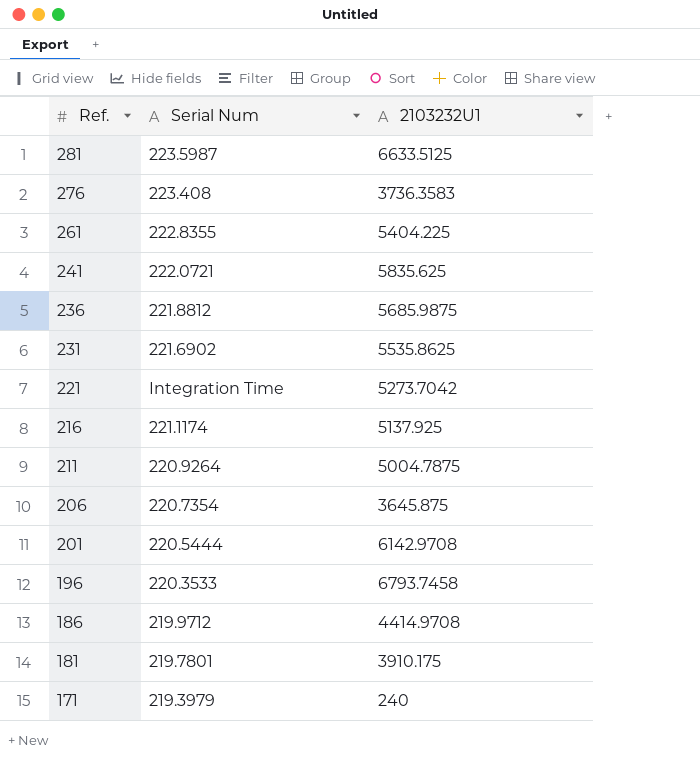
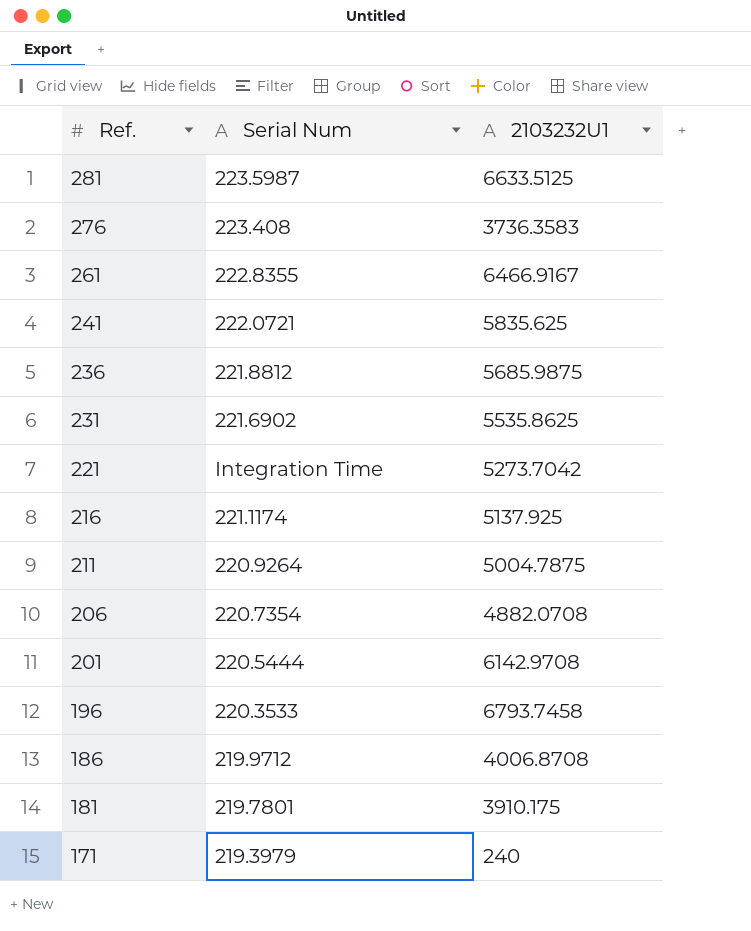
261 | 2103232U1: 5404.225 -> 6466.9167
206 | 2103232U1: 3645.875 -> 4882.0708
186 | 2103232U1: 4414.9708 -> 4006.8708

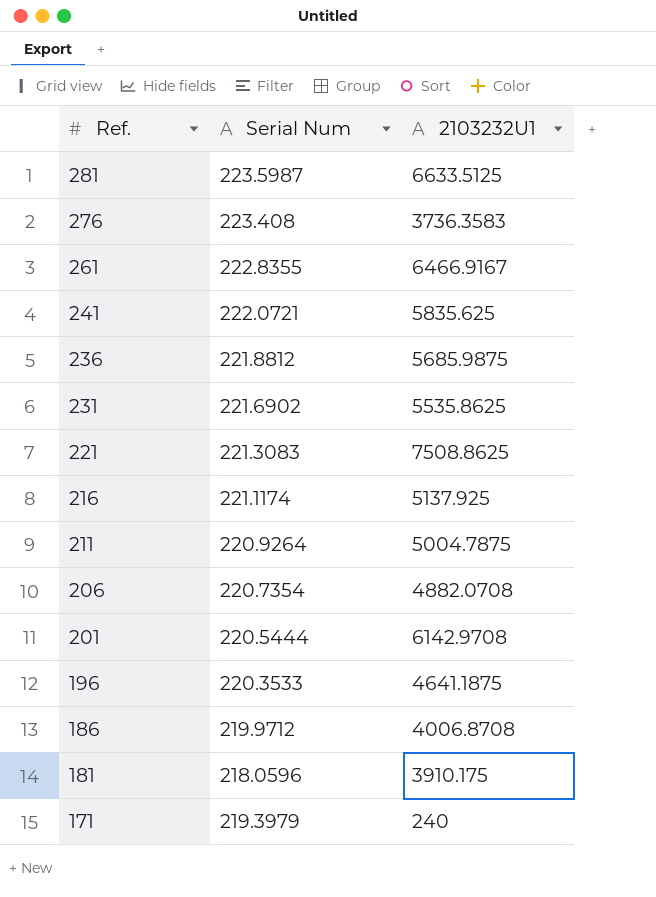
221 | Serial Num: Integration Time -> 221.3083
221 | 2103232U1: 5273.7042 -> 7508.8625
196 | 2103232U1: 6793.7458 -> 4641.1875
181 | Serial Num: 219.7801 -> 218.0596

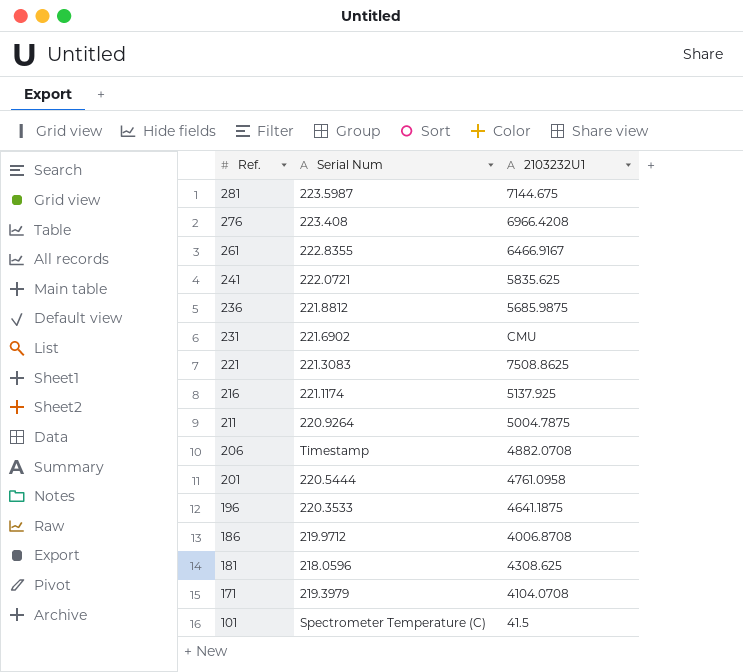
281 | 2103232U1: 6633.5125 -> 7144.675
276 | 2103232U1: 3736.3583 -> 6966.4208
231 | 2103232U1: 5535.8625 -> CMU
206 | Serial Num: 220.7354 -> Timestamp
201 | 2103232U1: 6142.9708 -> 4761.0958
181 | 2103232U1: 3910.175 -> 4308.625
171 | 2103232U1: 240 -> 4104.0708
row 101: none -> Spectrometer Temperature (C) | 41.5

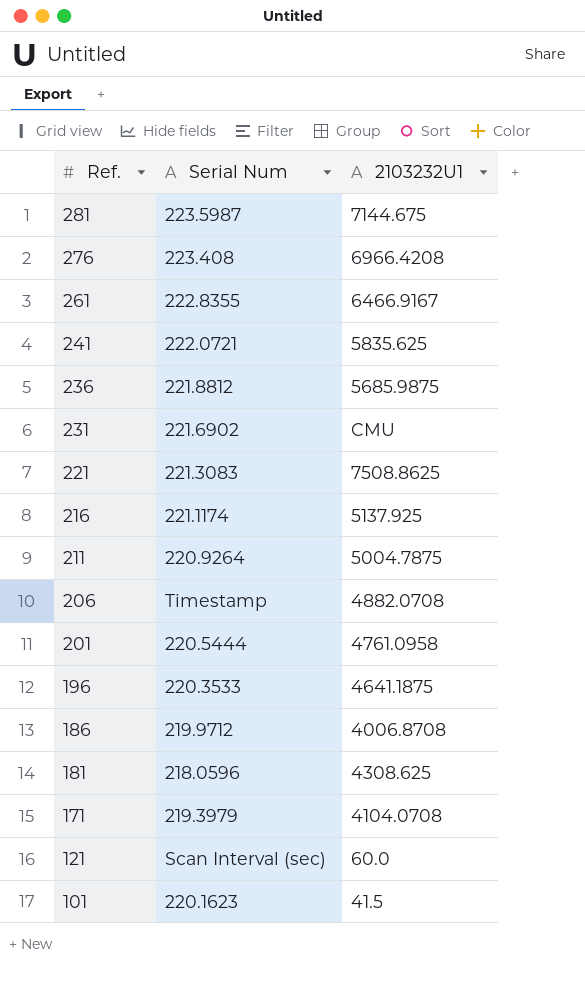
row 121: none -> Scan Interval (sec) | 60.0
101 | Serial Num: Spectrometer Temperature (C) -> 220.1623

